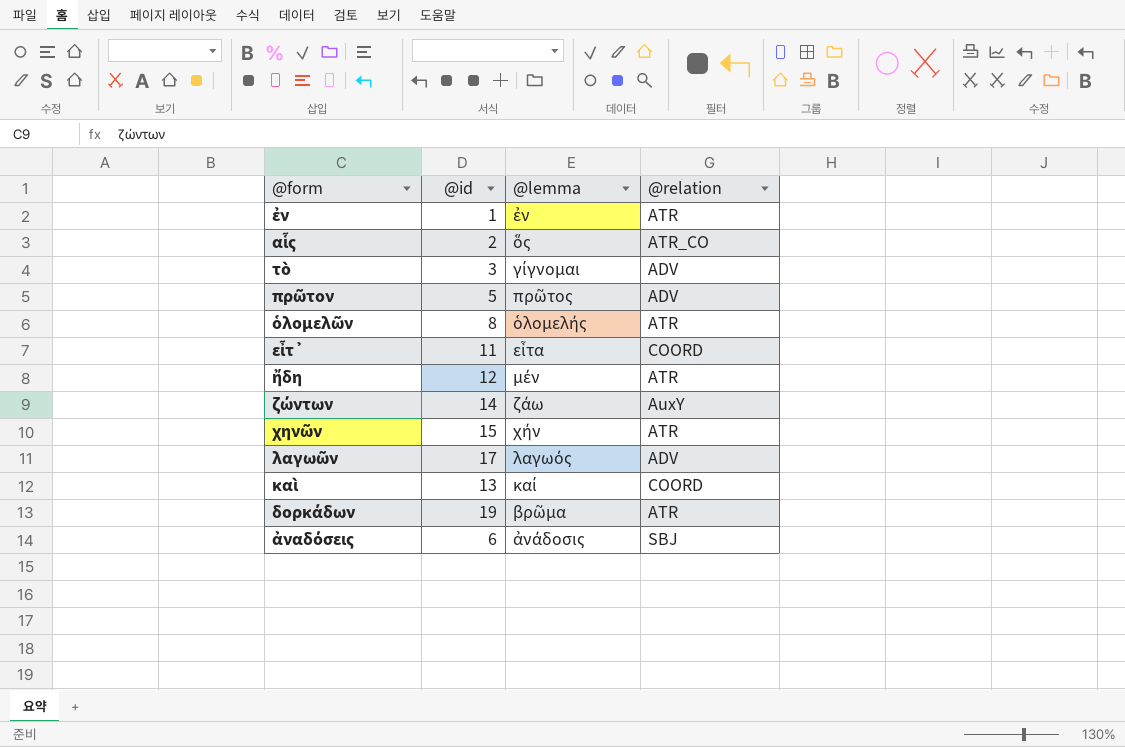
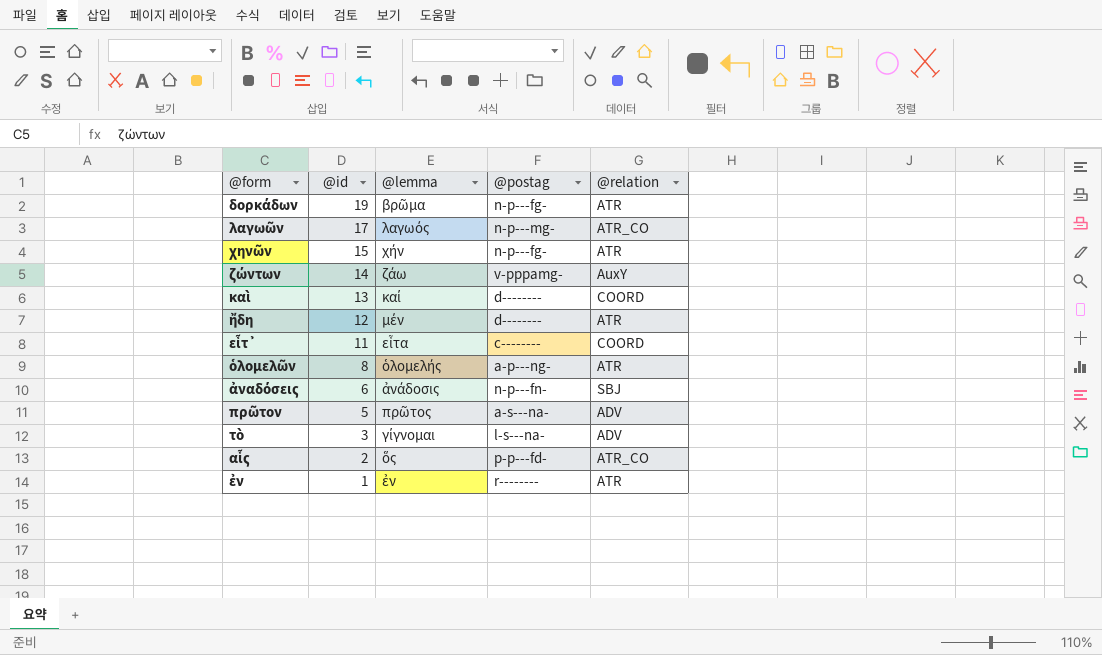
row order: none -> @id descending
column @postag | position: none -> 4
λαγωῶν | @relation: ADV -> ATR_CO

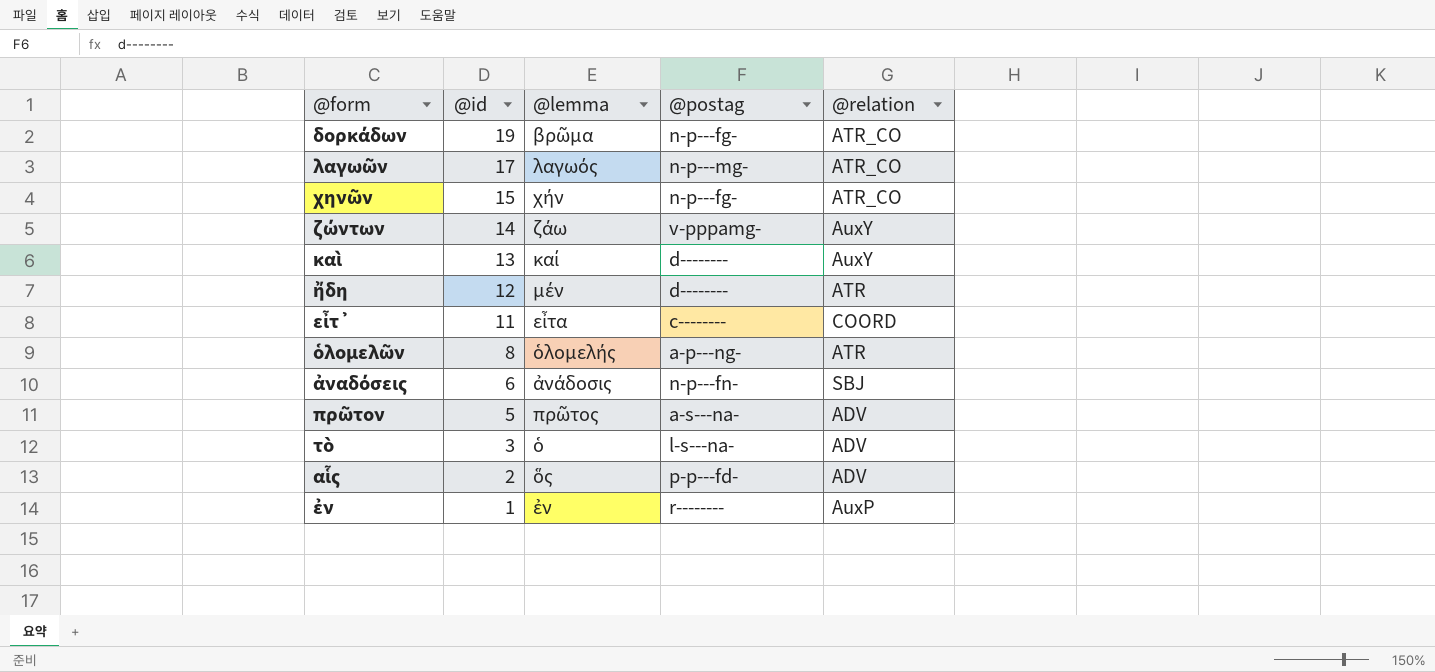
δορκάδων | @relation: ATR -> ATR_CO
χηνῶν | @relation: ATR -> ATR_CO
καὶ | @relation: COORD -> AuxY
τὸ | @lemma: γίγνομαι -> ὁ
αἷς | @relation: ATR_CO -> ADV
ἐν | @relation: ATR -> AuxP

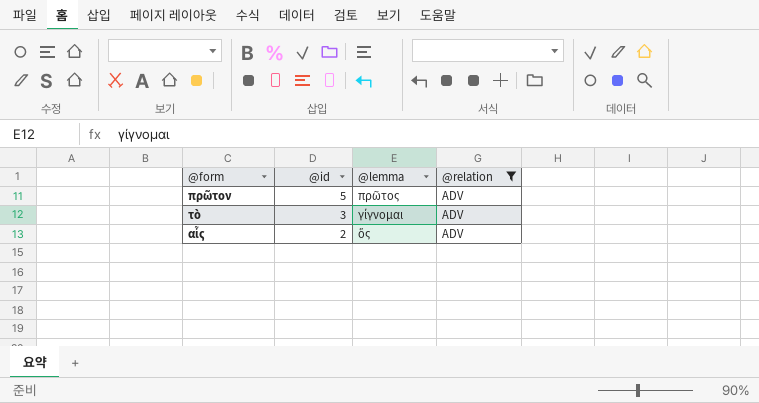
filter: none -> @relation = ADV
column @postag | position: 4 -> none
τὸ | @lemma: ὁ -> γίγνομαι

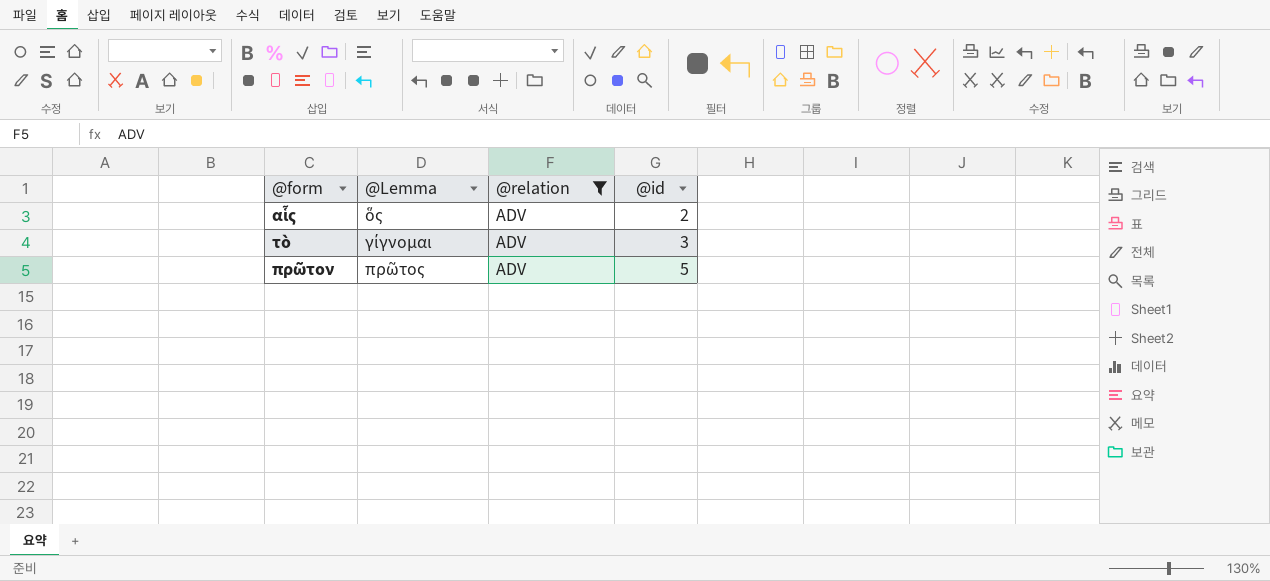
row order: @id descending -> @id ascending
column name: @lemma -> @Lemma
column @id | position: 2 -> 4

